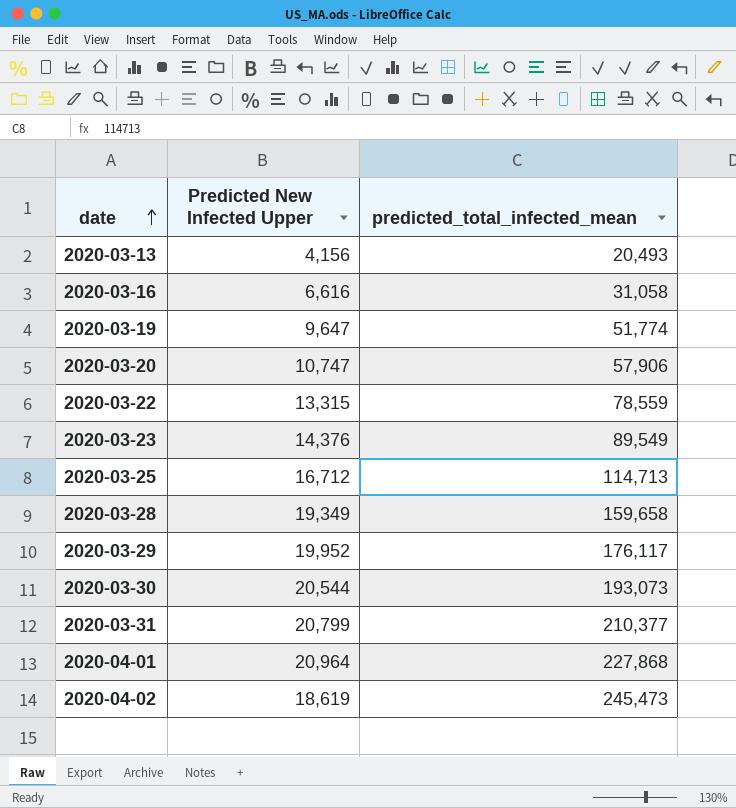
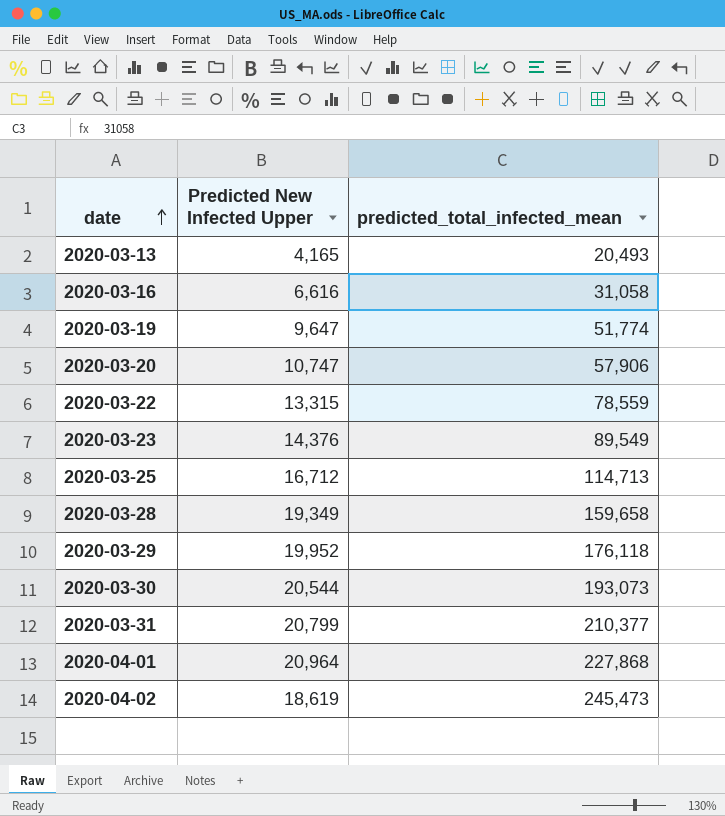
2020-03-13 | Predicted New Infected Upper: 4,156 -> 4,165
2020-03-29 | predicted_total_infected_mean: 176,117 -> 176,118

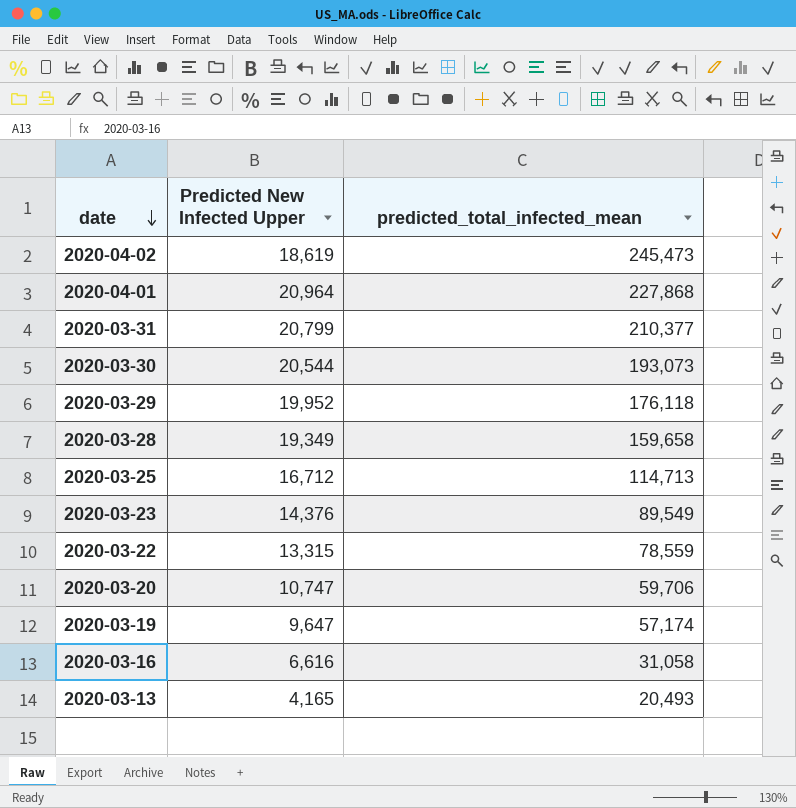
row order: date ascending -> date descending
2020-03-20 | predicted_total_infected_mean: 57,906 -> 59,706
2020-03-19 | predicted_total_infected_mean: 51,774 -> 57,174

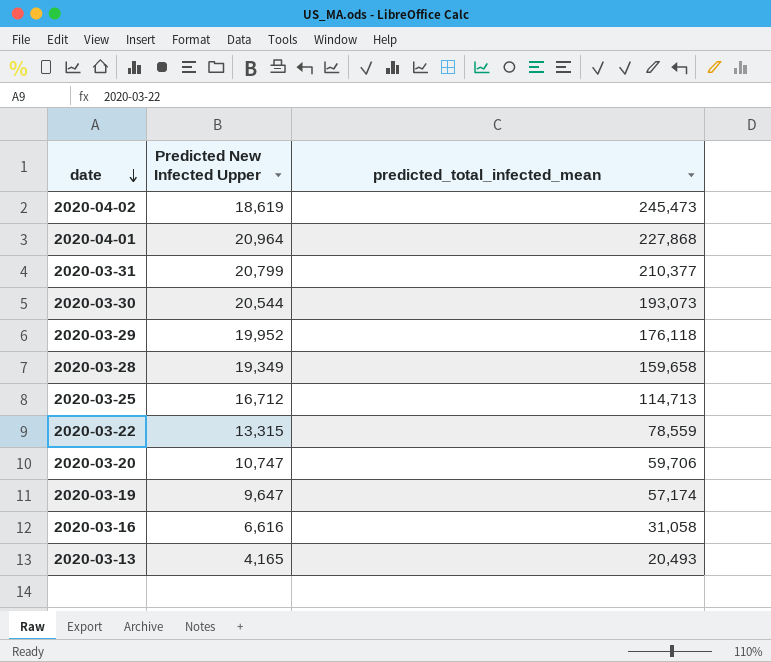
row 2020-03-23: 14,376 | 89,549 -> none

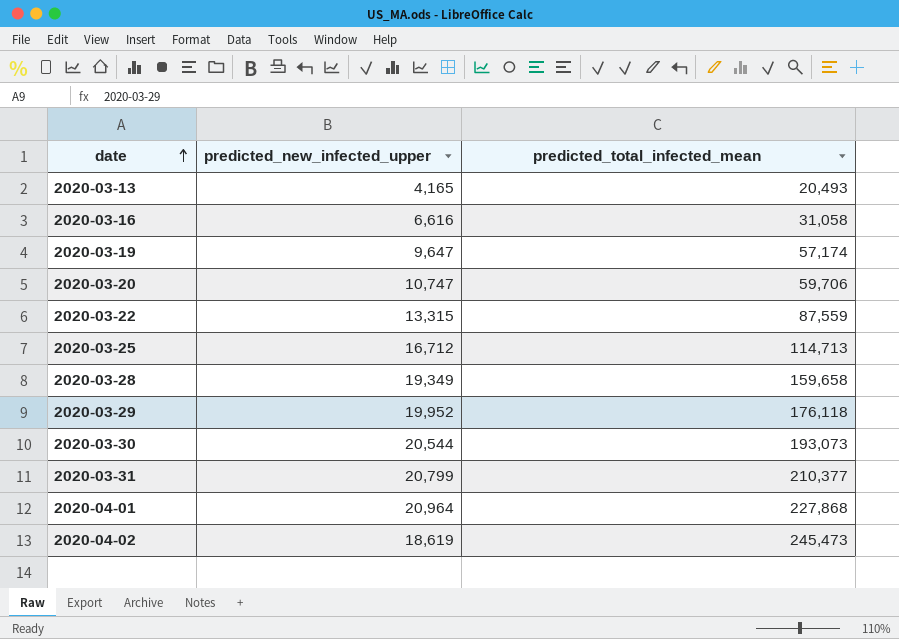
row order: date descending -> date ascending
column name: Predicted New Infected Upper -> predicted_new_infected_upper
2020-03-22 | predicted_total_infected_mean: 78,559 -> 87,559

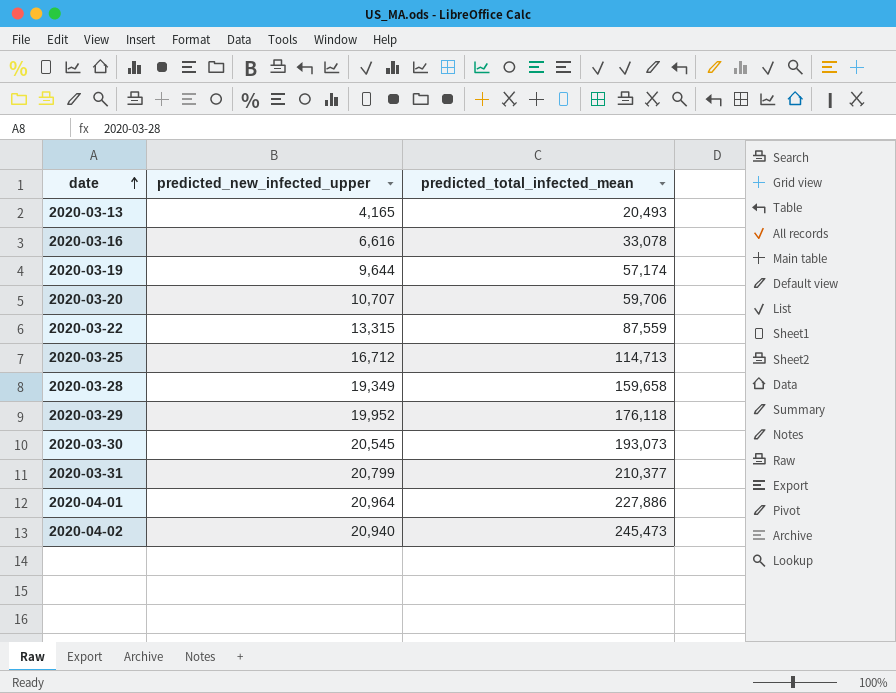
2020-03-16 | predicted_total_infected_mean: 31,058 -> 33,078
2020-03-19 | predicted_new_infected_upper: 9,647 -> 9,644
2020-03-20 | predicted_new_infected_upper: 10,747 -> 10,707
2020-03-30 | predicted_new_infected_upper: 20,544 -> 20,545
2020-04-01 | predicted_total_infected_mean: 227,868 -> 227,886
2020-04-02 | predicted_new_infected_upper: 18,619 -> 20,940

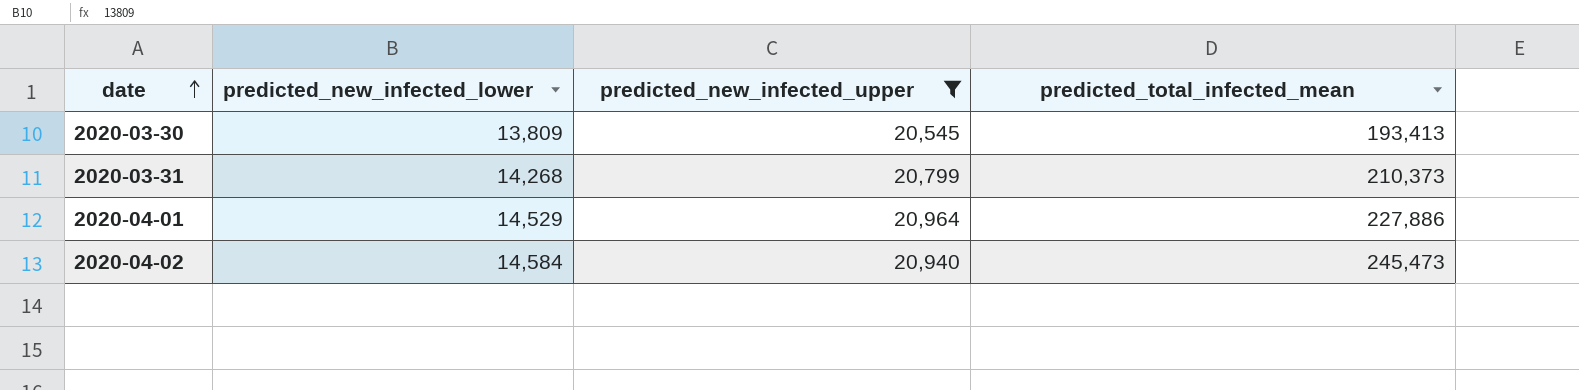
filter: none -> predicted_new_infected_upper >= 20,545
column predicted_new_infected_lower | position: none -> 2
2020-03-30 | predicted_total_infected_mean: 193,073 -> 193,413
2020-03-31 | predicted_total_infected_mean: 210,377 -> 210,373

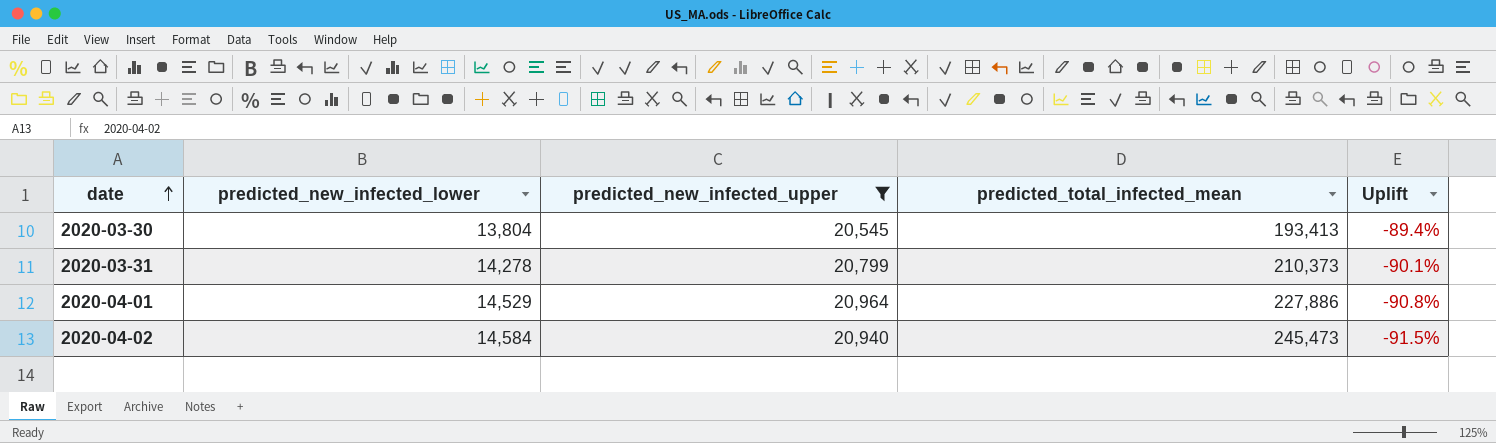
column Uplift | formula: none -> ([predicted_new_infected_upper] - [predicted_total_infected_mean]) / [predicted_total_infected_mean]
2020-03-30 | predicted_new_infected_lower: 13,809 -> 13,804
2020-03-31 | predicted_new_infected_lower: 14,268 -> 14,278

